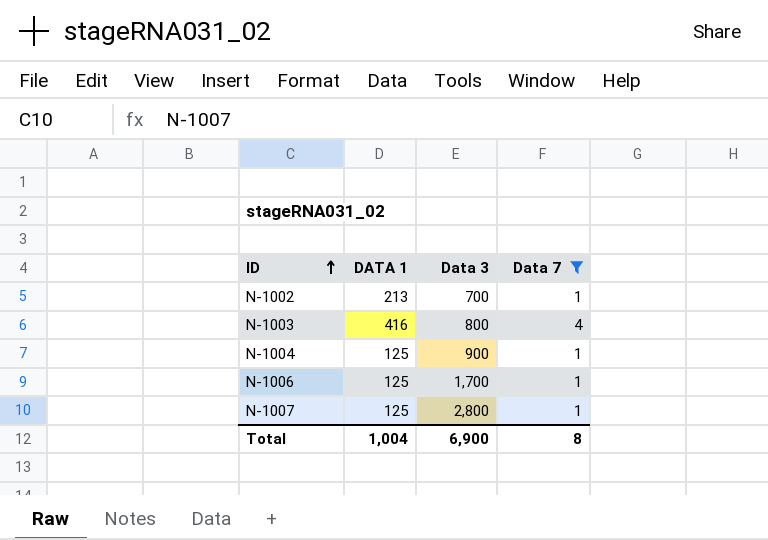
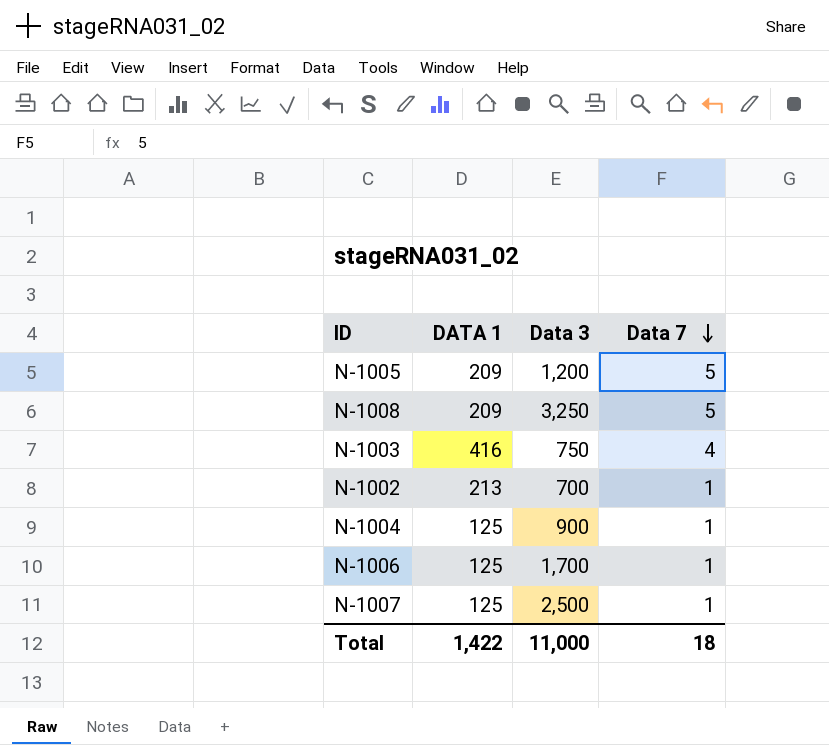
filter: Data 7 != 5 -> none
row order: ID ascending -> Data 7 descending
N-1003 | Data 3: 800 -> 750
N-1007 | Data 3: 2,800 -> 2,500
Total | DATA 1: 1,004 -> 1,422
Total | Data 3: 6,900 -> 11,000
Total | Data 7: 8 -> 18

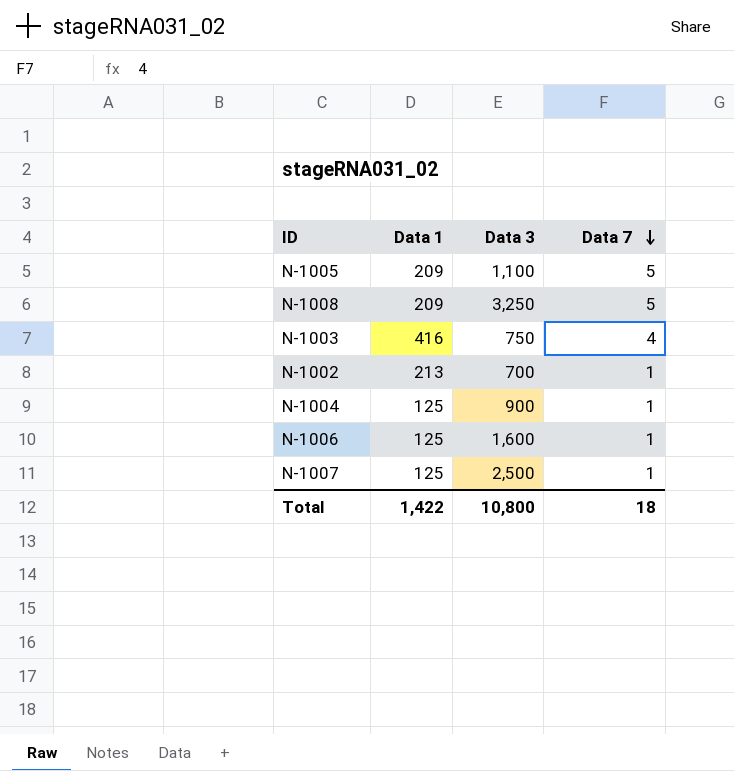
column name: DATA 1 -> Data 1
N-1005 | Data 3: 1,200 -> 1,100
N-1006 | Data 3: 1,700 -> 1,600
Total | Data 3: 11,000 -> 10,800

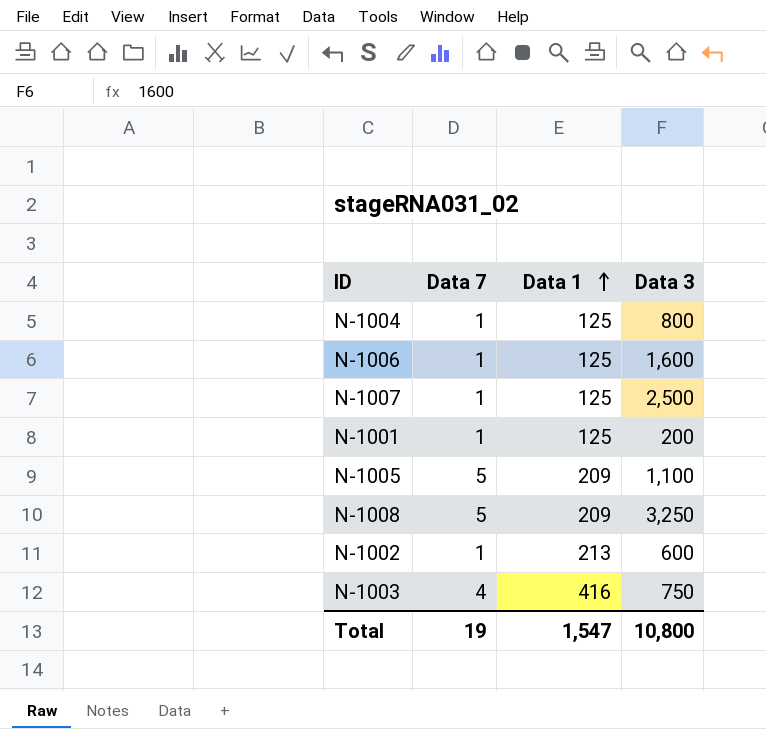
row order: Data 7 descending -> Data 1 ascending
column Data 7 | position: 4 -> 2
N-1004 | Data 3: 900 -> 800
row N-1001: none -> 1 | 125 | 200
N-1002 | Data 3: 700 -> 600
Total | Data 7: 18 -> 19
Total | Data 1: 1,422 -> 1,547

